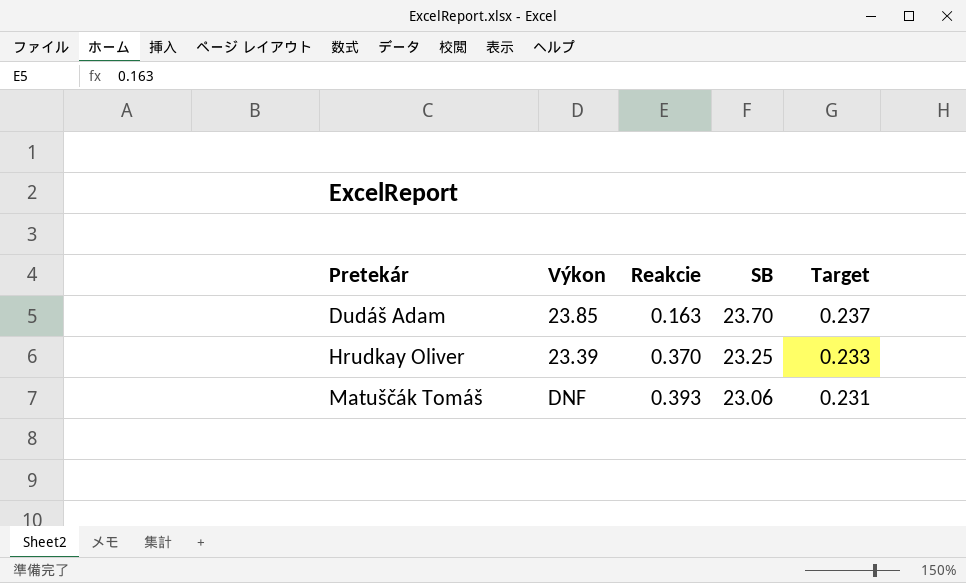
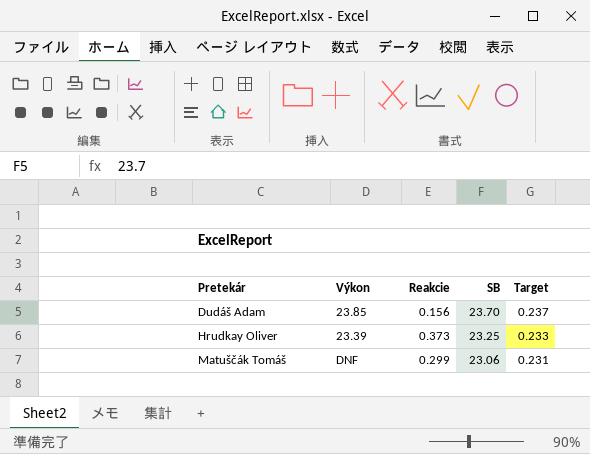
Dudáš Adam | Reakcie: 0.163 -> 0.156
Hrudkay Oliver | Reakcie: 0.370 -> 0.373
Matuščák Tomáš | Reakcie: 0.393 -> 0.299

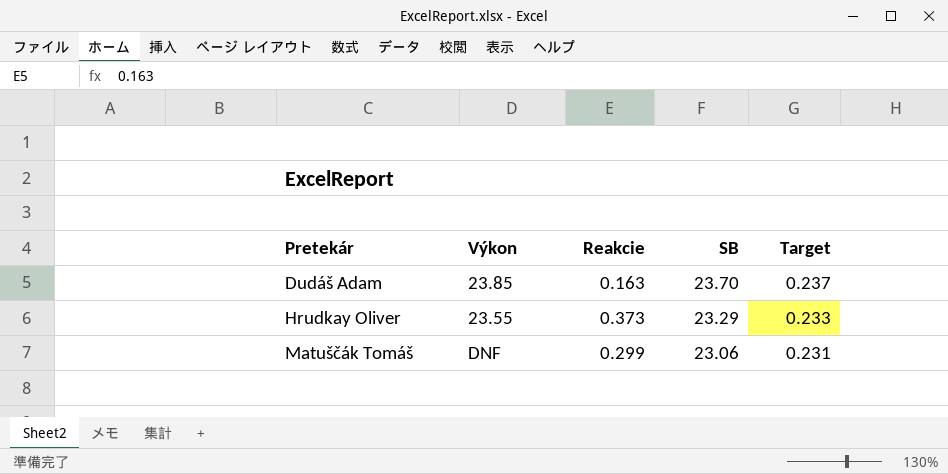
Dudáš Adam | Reakcie: 0.156 -> 0.163
Hrudkay Oliver | Výkon: 23.39 -> 23.55
Hrudkay Oliver | SB: 23.25 -> 23.29

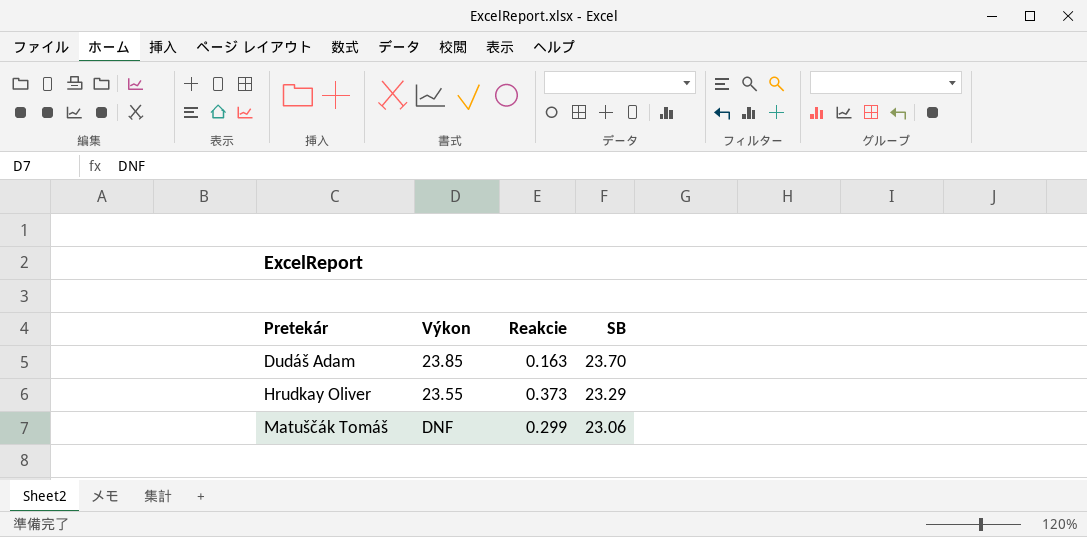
column Target | formula: [SB] * 0.01 -> none

